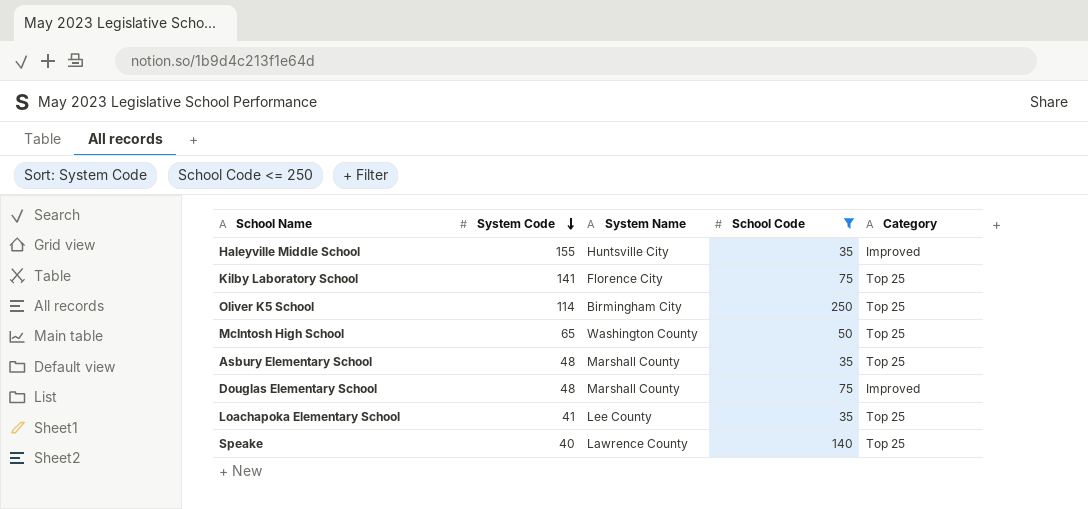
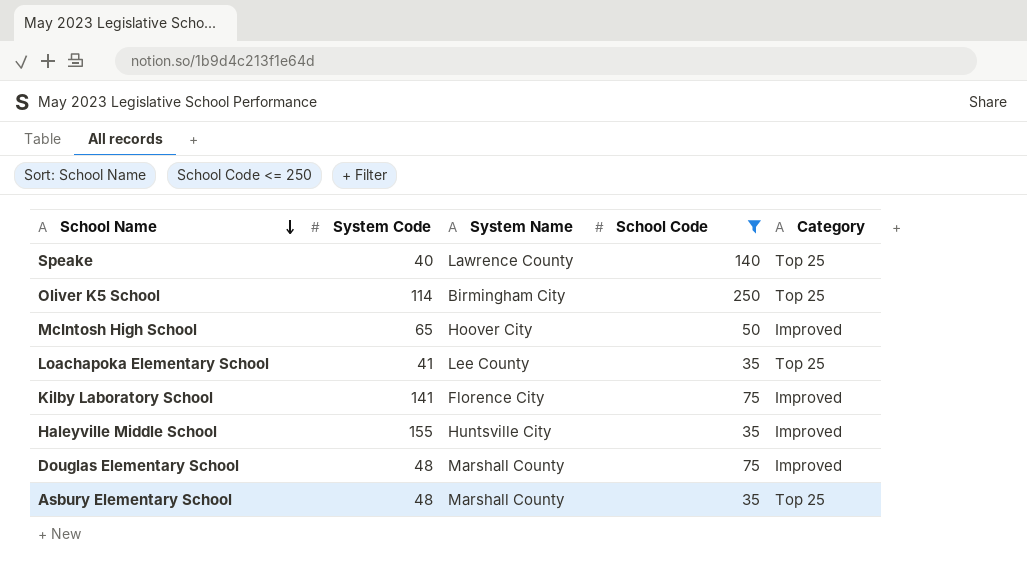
row order: System Code descending -> School Name descending
McIntosh High School | System Name: Washington County -> Hoover City
McIntosh High School | Category: Top 25 -> Improved
Kilby Laboratory School | Category: Top 25 -> Improved

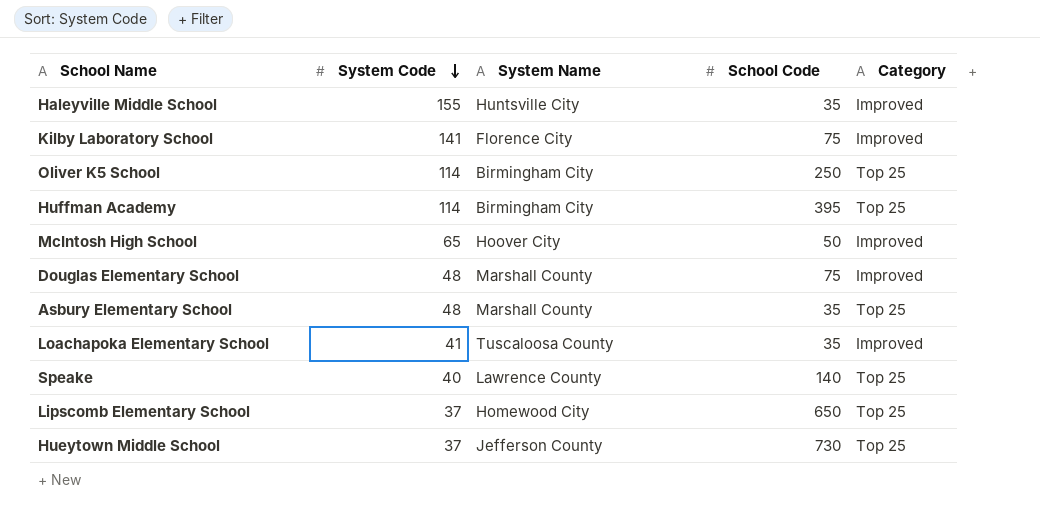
filter: School Code <= 250 -> none
row order: School Name descending -> System Code descending
Loachapoka Elementary School | System Name: Lee County -> Tuscaloosa County
Loachapoka Elementary School | Category: Top 25 -> Improved

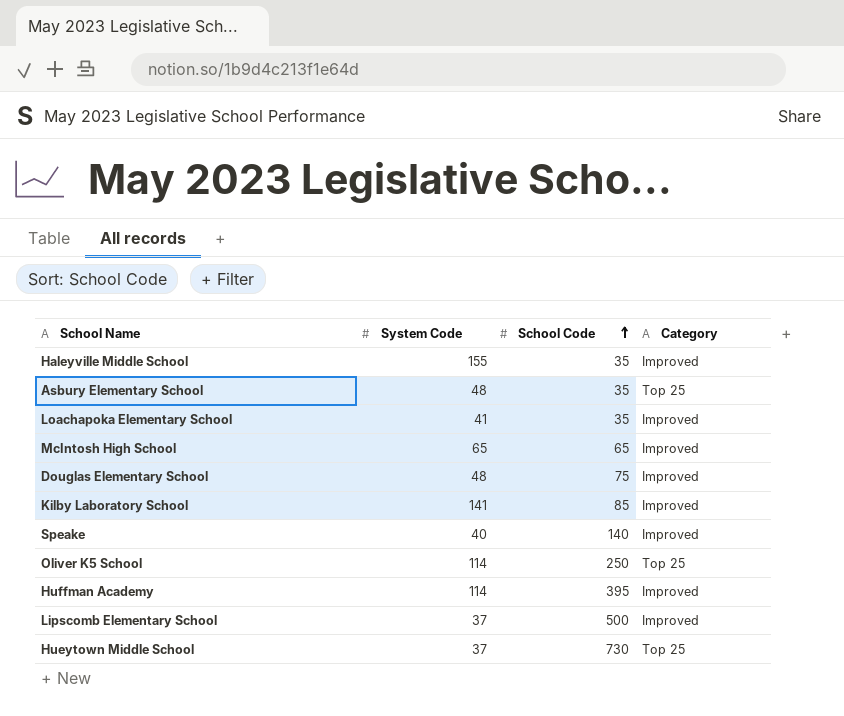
row order: System Code descending -> School Code ascending
column System Name | position: 3 -> none
McIntosh High School | School Code: 50 -> 65
Kilby Laboratory School | School Code: 75 -> 85
Speake | Category: Top 25 -> Improved
Huffman Academy | Category: Top 25 -> Improved
Lipscomb Elementary School | School Code: 650 -> 500
Lipscomb Elementary School | Category: Top 25 -> Improved

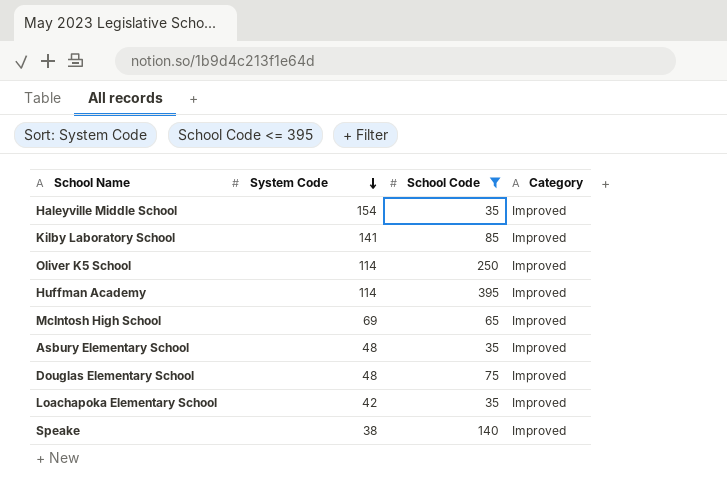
filter: none -> School Code <= 395
row order: School Code ascending -> System Code descending
Haleyville Middle School | System Code: 155 -> 154
Oliver K5 School | Category: Top 25 -> Improved
McIntosh High School | System Code: 65 -> 69
Asbury Elementary School | Category: Top 25 -> Improved
Loachapoka Elementary School | System Code: 41 -> 42
Speake | System Code: 40 -> 38

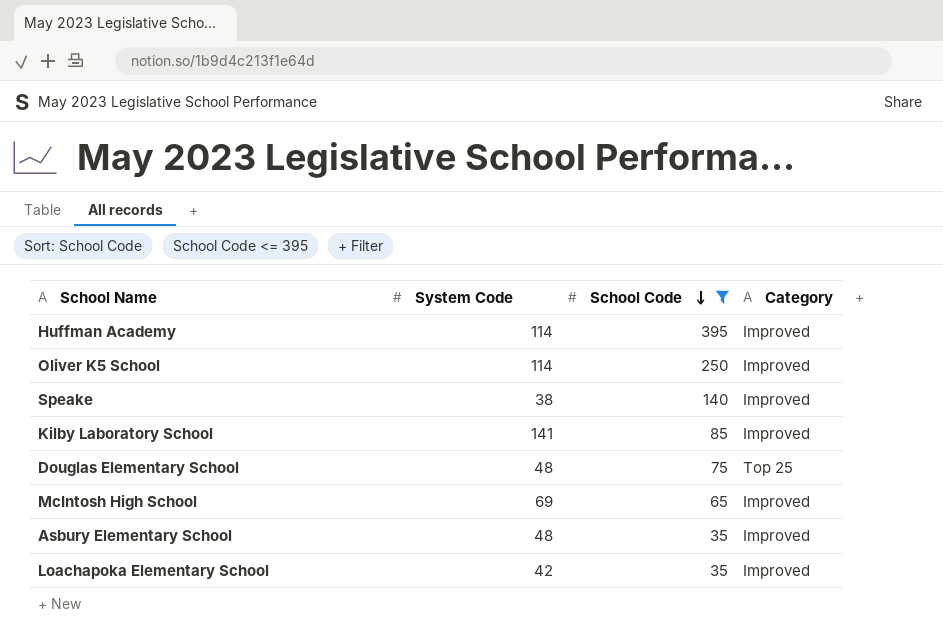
row order: System Code descending -> School Code descending
row Haleyville Middle School: 154 | 35 | Improved -> none
Douglas Elementary School | Category: Improved -> Top 25

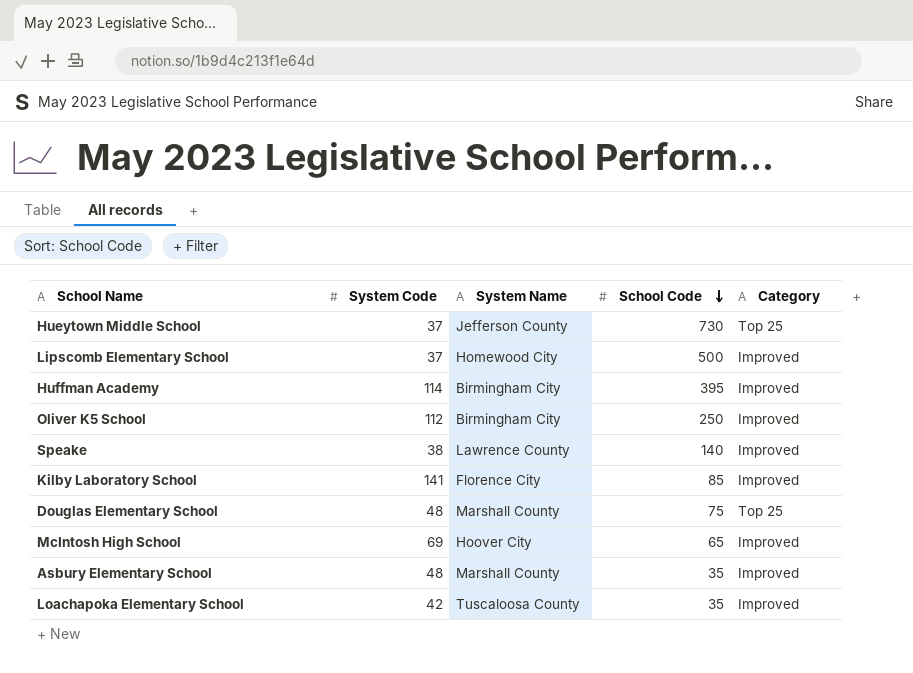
filter: School Code <= 395 -> none
column System Name | position: none -> 3
Oliver K5 School | System Code: 114 -> 112

